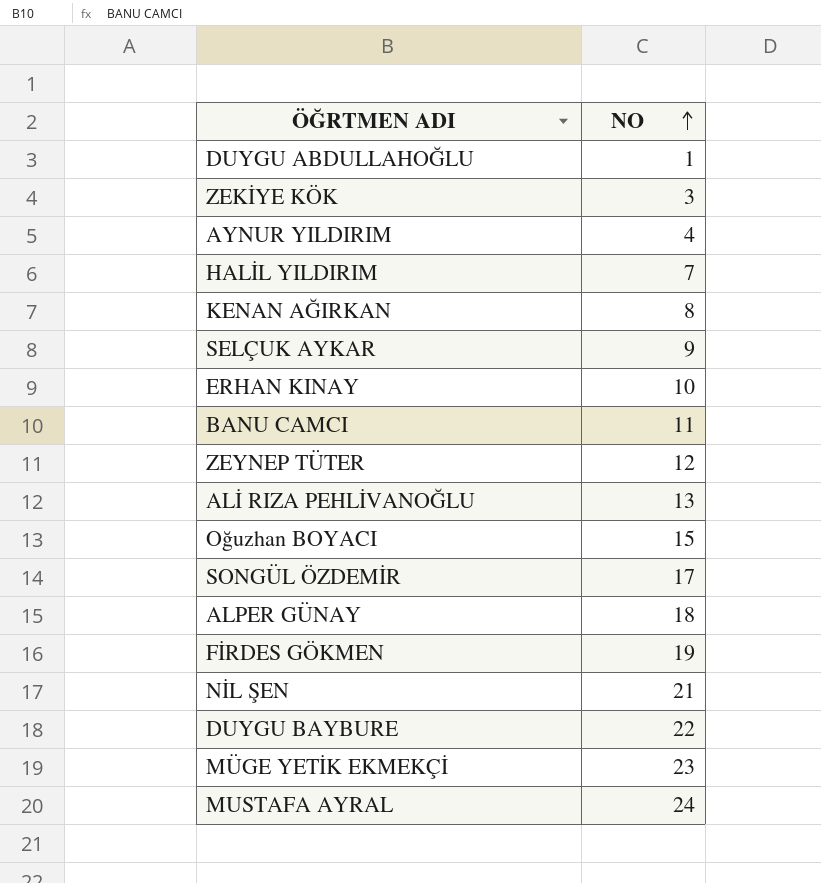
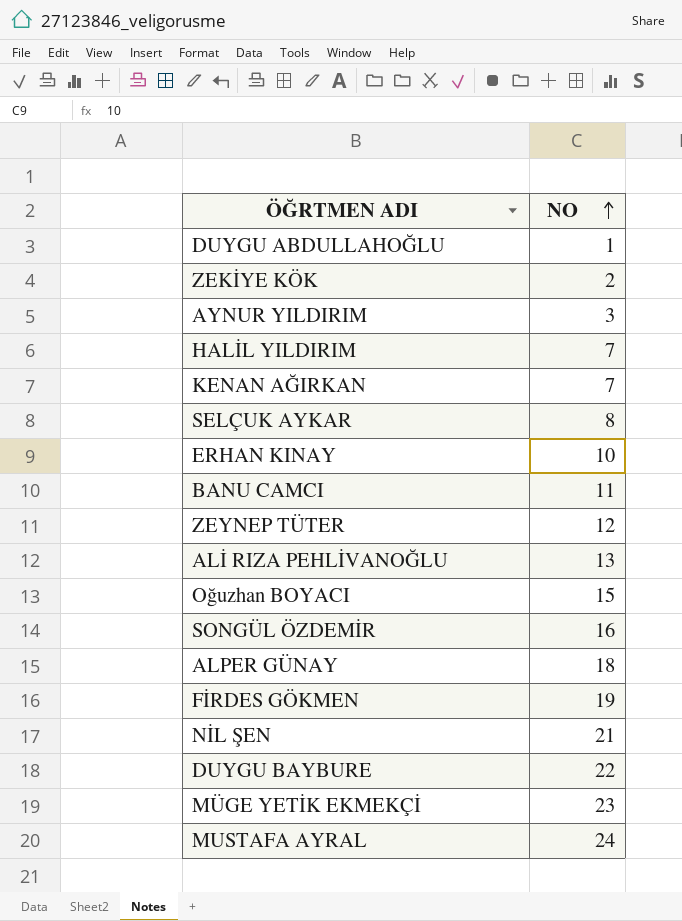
ZEKİYE KÖK | NO: 3 -> 2
AYNUR YILDIRIM | NO: 4 -> 3
KENAN AĞIRKAN | NO: 8 -> 7
SELÇUK AYKAR | NO: 9 -> 8
SONGÜL ÖZDEMİR | NO: 17 -> 16

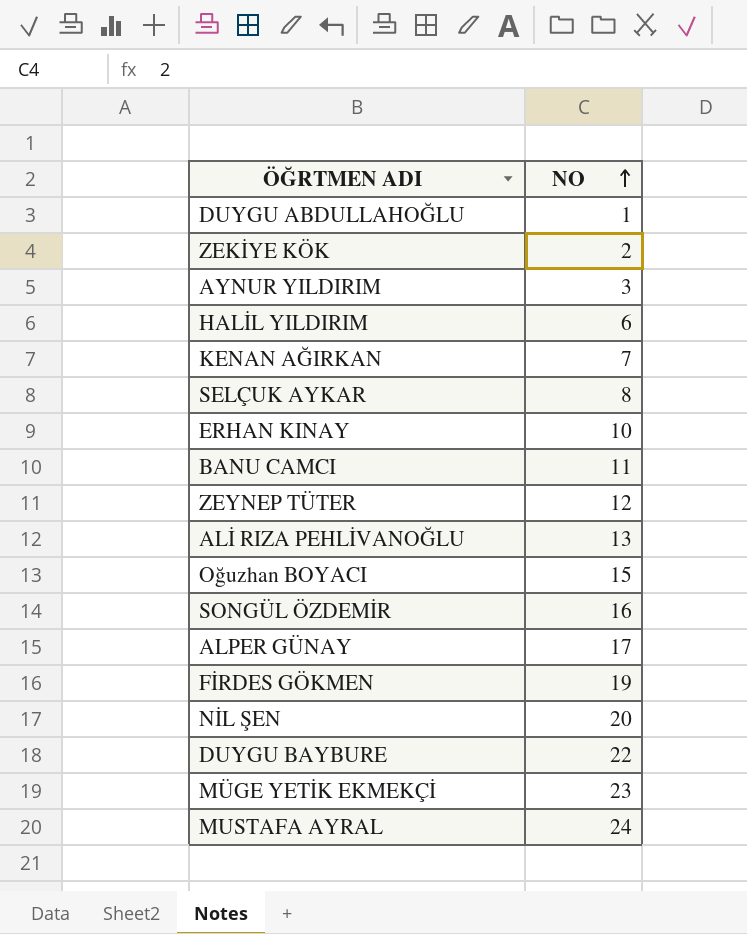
HALİL YILDIRIM | NO: 7 -> 6
ALPER GÜNAY | NO: 18 -> 17
NİL ŞEN | NO: 21 -> 20

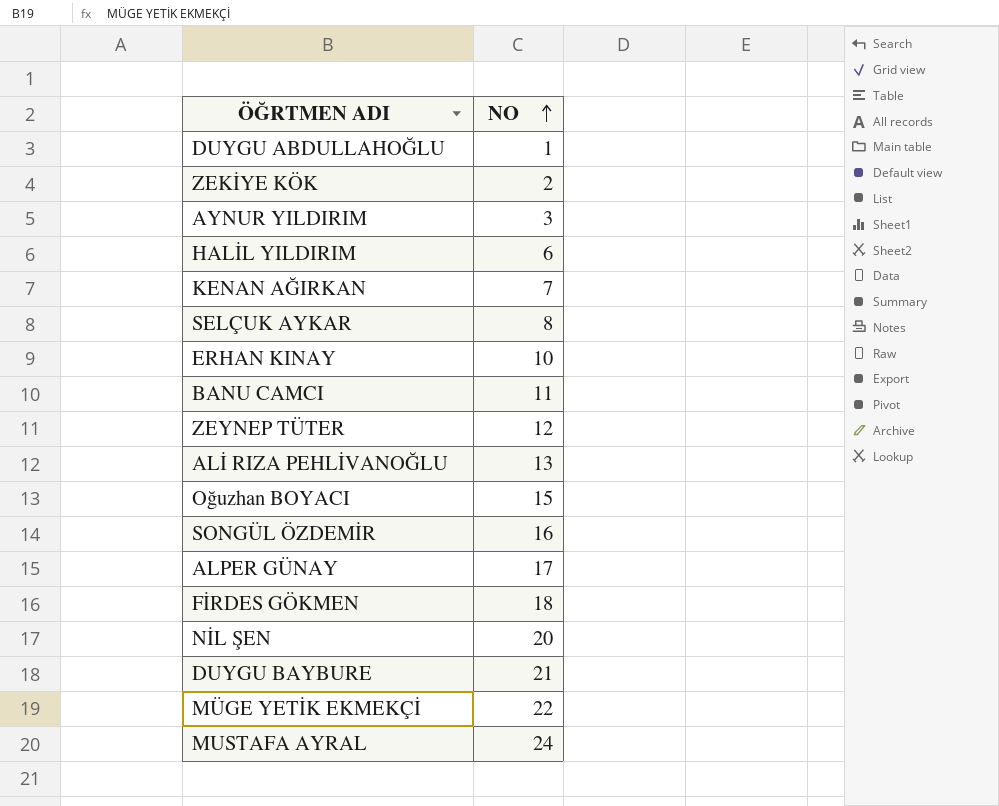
FİRDES GÖKMEN | NO: 19 -> 18
DUYGU BAYBURE | NO: 22 -> 21
MÜGE YETİK EKMEKÇİ | NO: 23 -> 22

